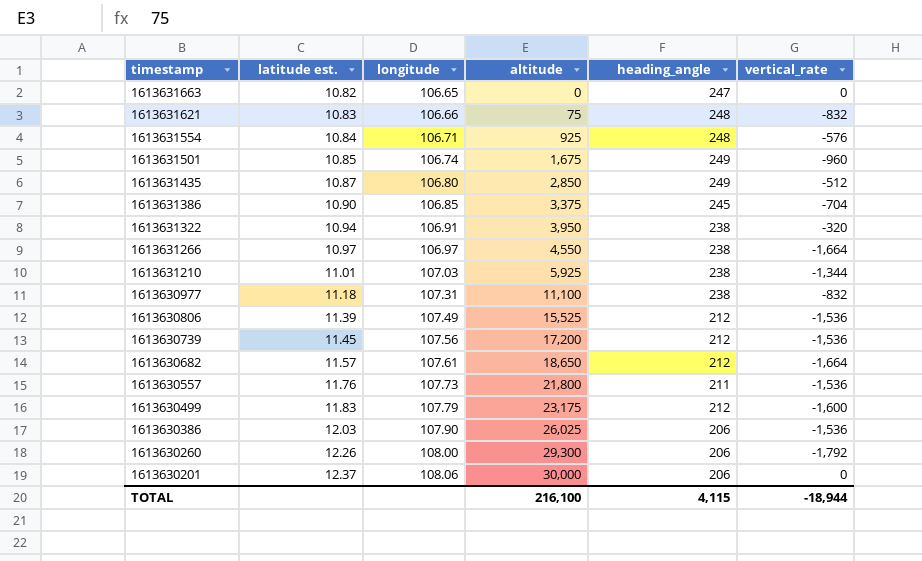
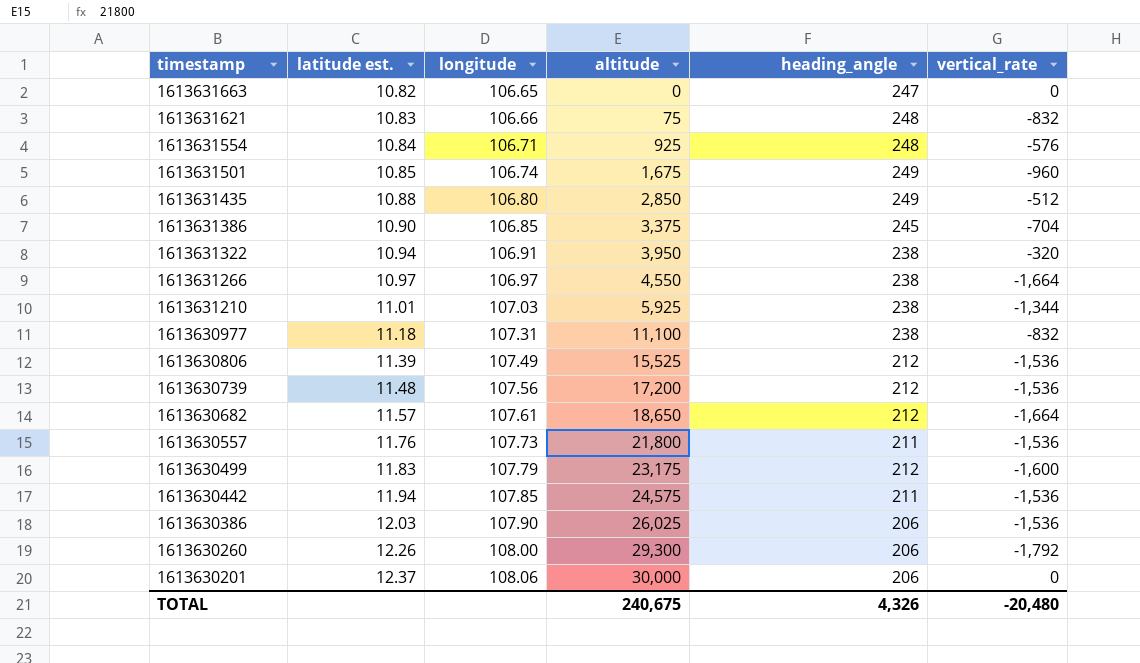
1613631435 | latitude est.: 10.87 -> 10.88
1613630739 | latitude est.: 11.45 -> 11.48
row 1613630442: none -> 11.94 | 107.85 | 24,575 | 211 | -1,536
TOTAL | altitude: 216,100 -> 240,675
TOTAL | heading_angle: 4,115 -> 4,326
TOTAL | vertical_rate: -18,944 -> -20,480

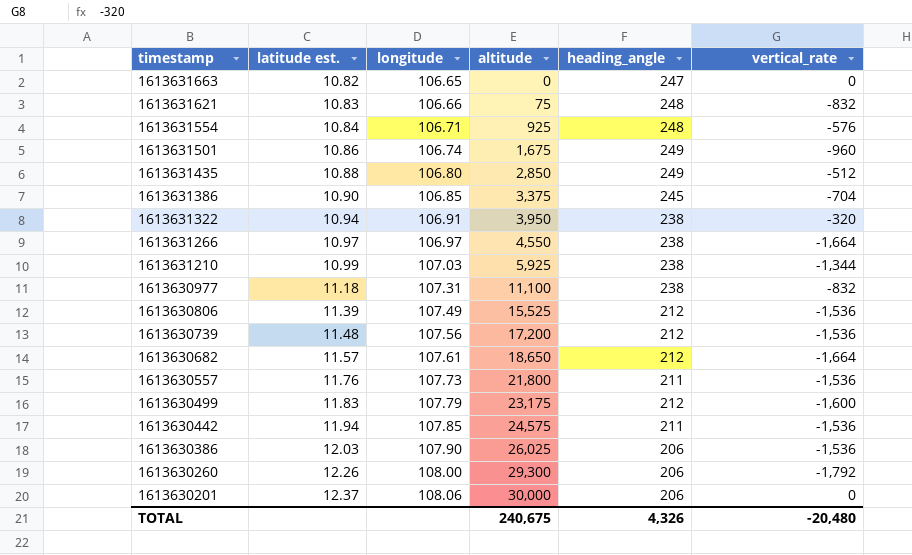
1613631501 | latitude est.: 10.85 -> 10.86
1613631210 | latitude est.: 11.01 -> 10.99

